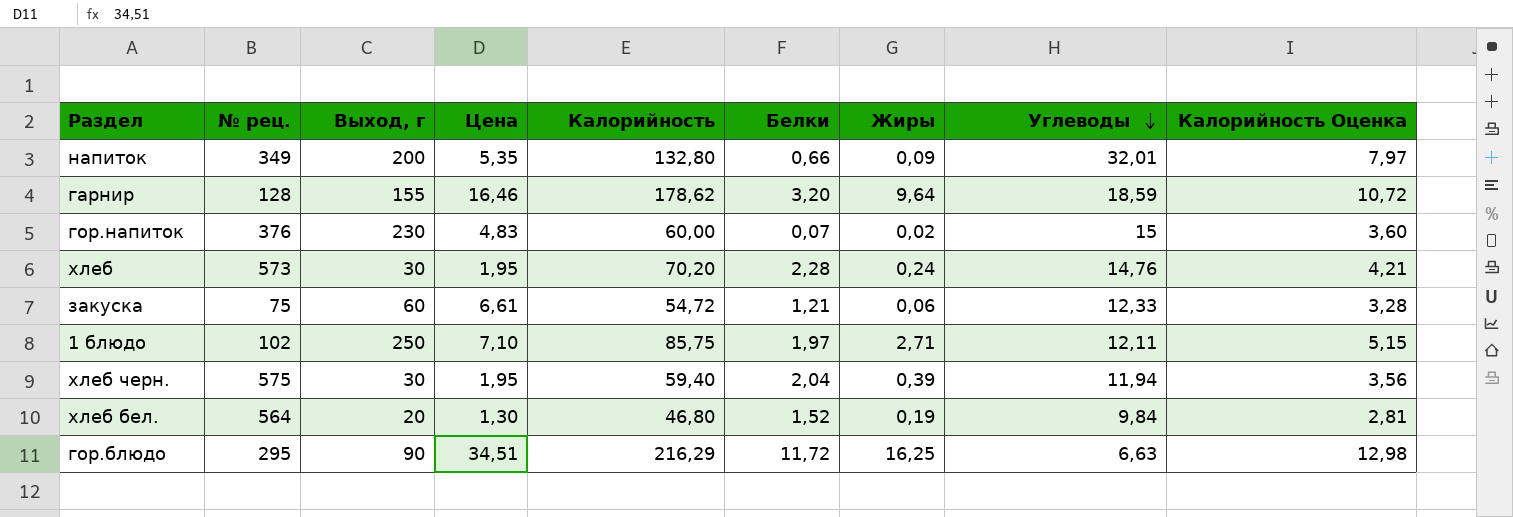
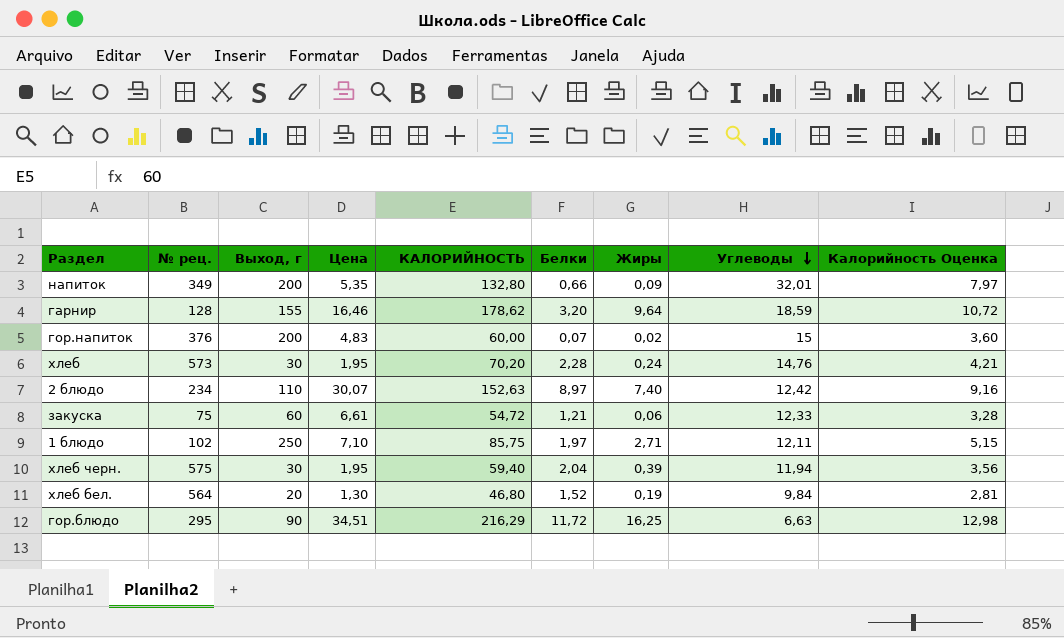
column name: Калорийность -> КАЛОРИЙНОСТЬ
гор.напиток | Выход, г: 230 -> 200
row 2 блюдо: none -> 234 | 110 | 30,07 | 152,63 | 8,97 | 7,40 | 12,42 | 9,16

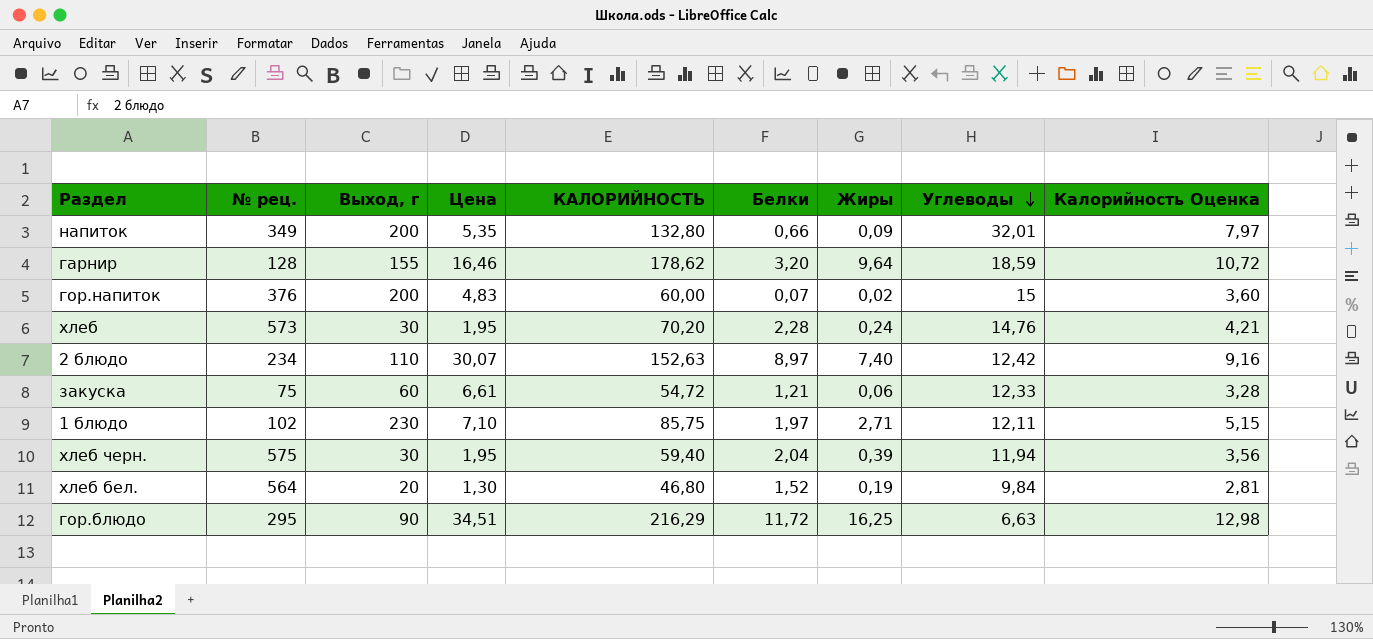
1 блюдо | Выход, г: 250 -> 230

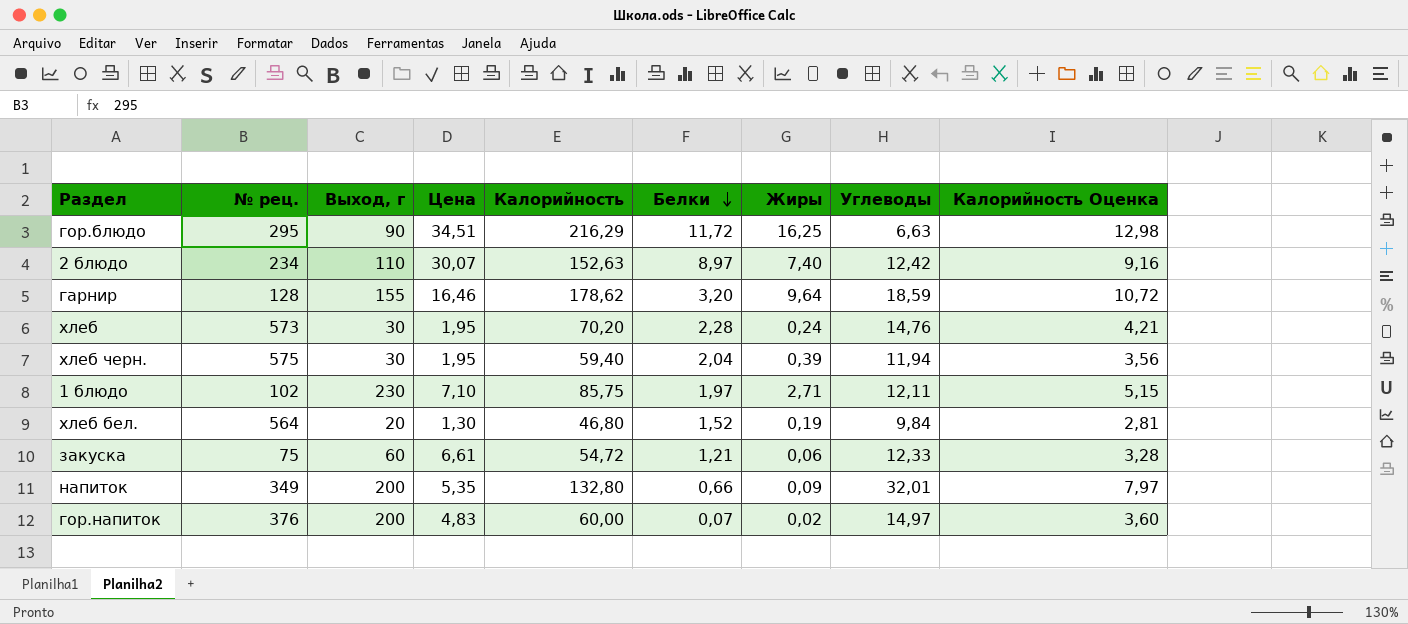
row order: Углеводы descending -> Белки descending
column name: КАЛОРИЙНОСТЬ -> Калорийность
гор.напиток | Углеводы: 15 -> 14,97

